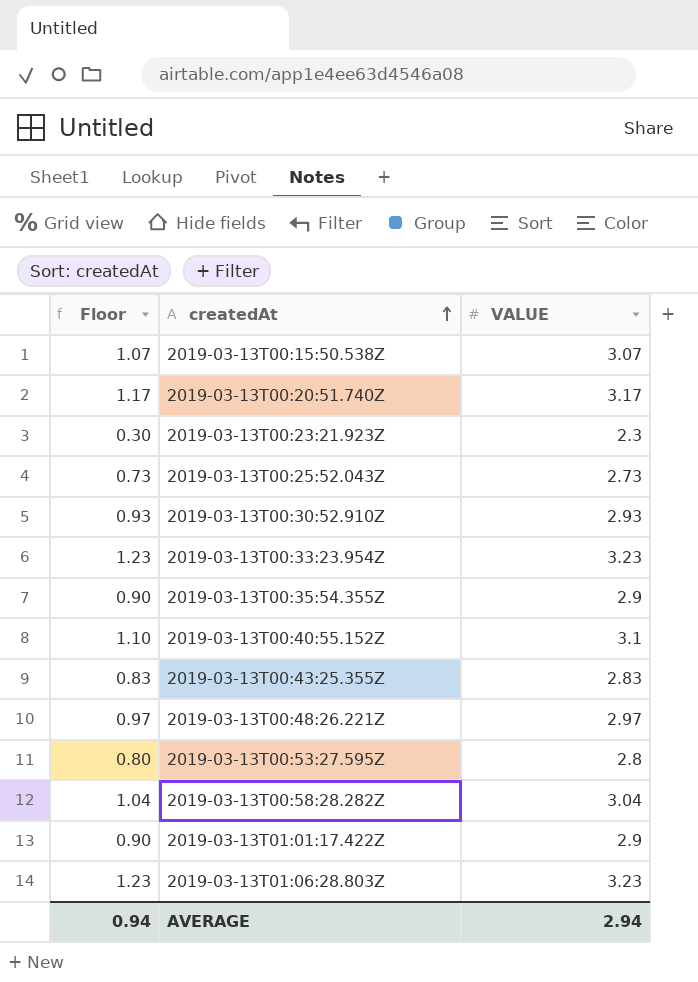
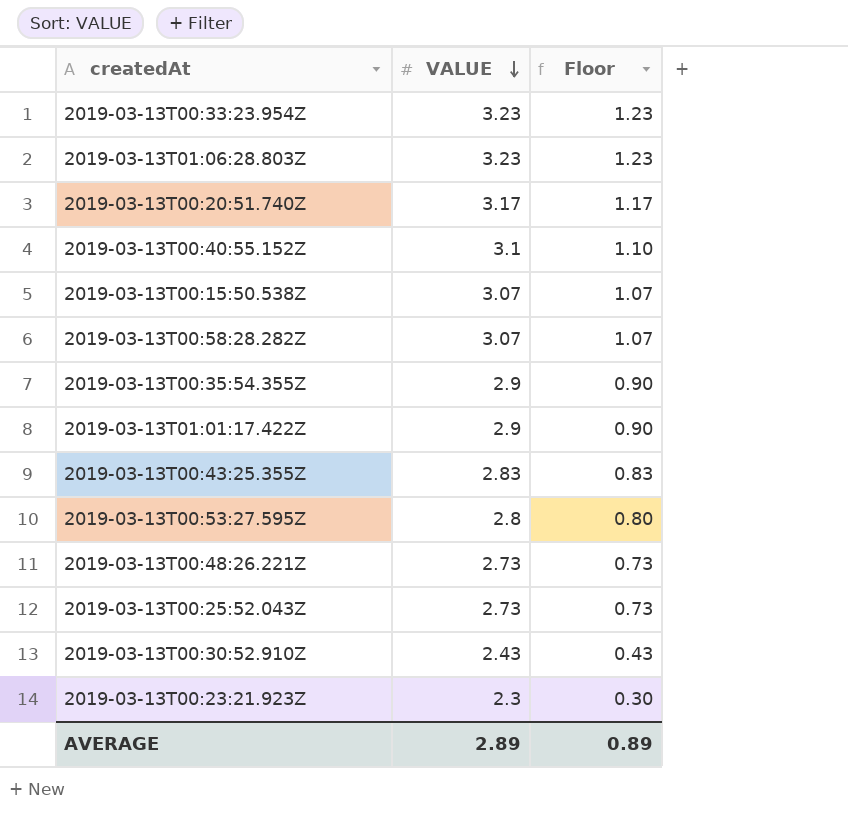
row order: createdAt ascending -> VALUE descending
column Floor | position: 1 -> 3
2019-03-13T00:58:28.282Z | VALUE: 3.04 -> 3.07
2019-03-13T00:58:28.282Z | Floor: 1.04 -> 1.07
2019-03-13T00:48:26.221Z | VALUE: 2.97 -> 2.73
2019-03-13T00:48:26.221Z | Floor: 0.97 -> 0.73
2019-03-13T00:30:52.910Z | VALUE: 2.93 -> 2.43
2019-03-13T00:30:52.910Z | Floor: 0.93 -> 0.43
AVERAGE | VALUE: 2.94 -> 2.89
AVERAGE | Floor: 0.94 -> 0.89

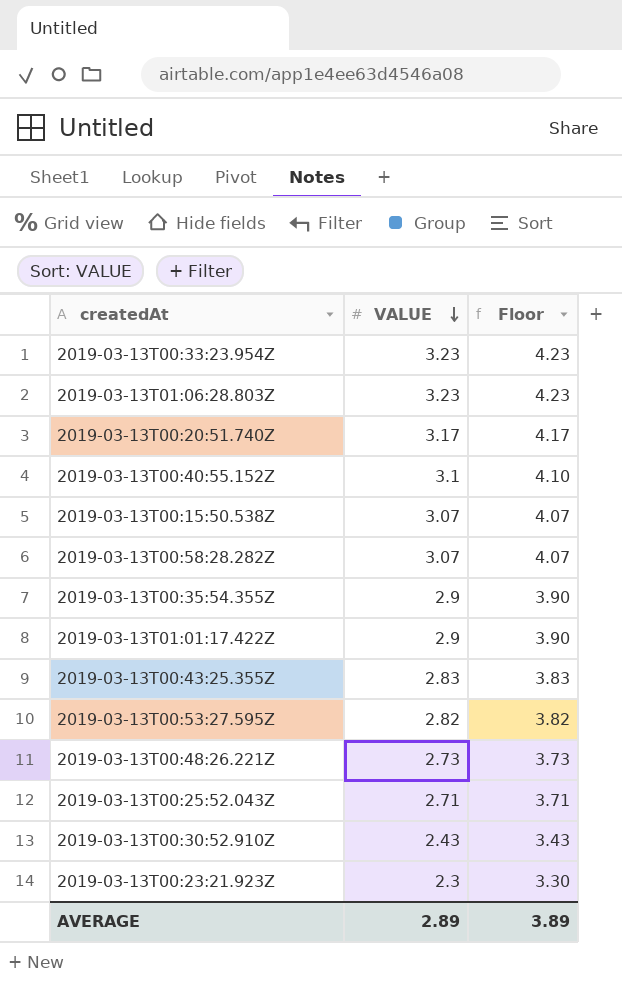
column Floor | formula: [VALUE] - 2 -> [VALUE] + 1
2019-03-13T00:53:27.595Z | VALUE: 2.8 -> 2.82
2019-03-13T00:25:52.043Z | VALUE: 2.73 -> 2.71
AVERAGE | Floor: 0.89 -> 3.89

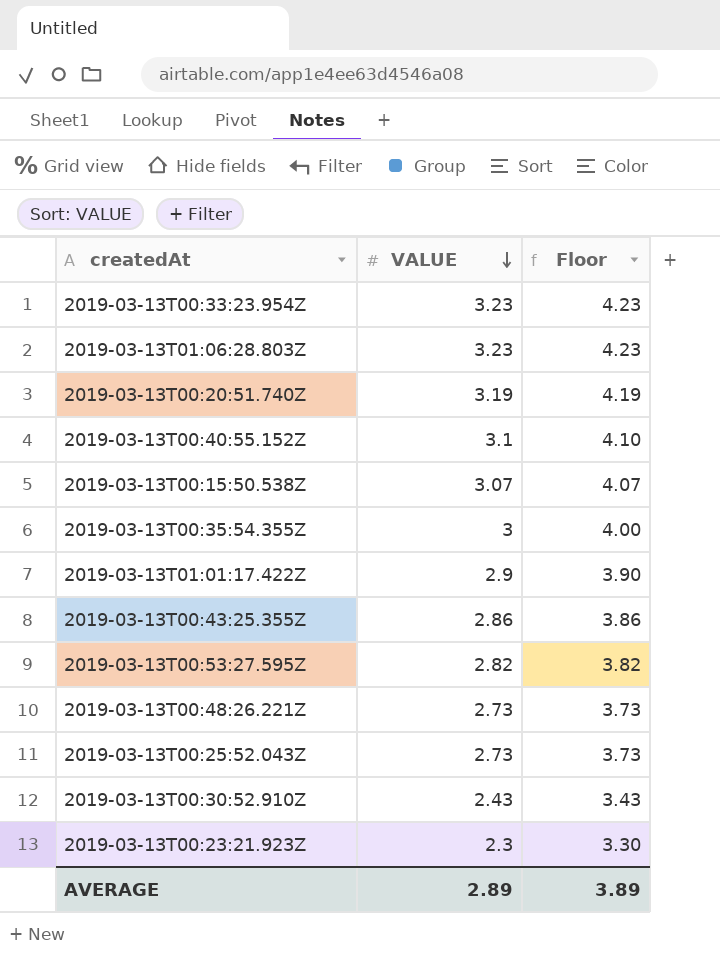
row 2019-03-13T00:58:28.282Z: 3.07 | 4.07 -> none
2019-03-13T00:20:51.740Z | VALUE: 3.17 -> 3.19
2019-03-13T00:20:51.740Z | Floor: 4.17 -> 4.19
2019-03-13T00:35:54.355Z | VALUE: 2.9 -> 3
2019-03-13T00:35:54.355Z | Floor: 3.90 -> 4.00
2019-03-13T00:43:25.355Z | VALUE: 2.83 -> 2.86
2019-03-13T00:43:25.355Z | Floor: 3.83 -> 3.86
2019-03-13T00:25:52.043Z | VALUE: 2.71 -> 2.73
2019-03-13T00:25:52.043Z | Floor: 3.71 -> 3.73

